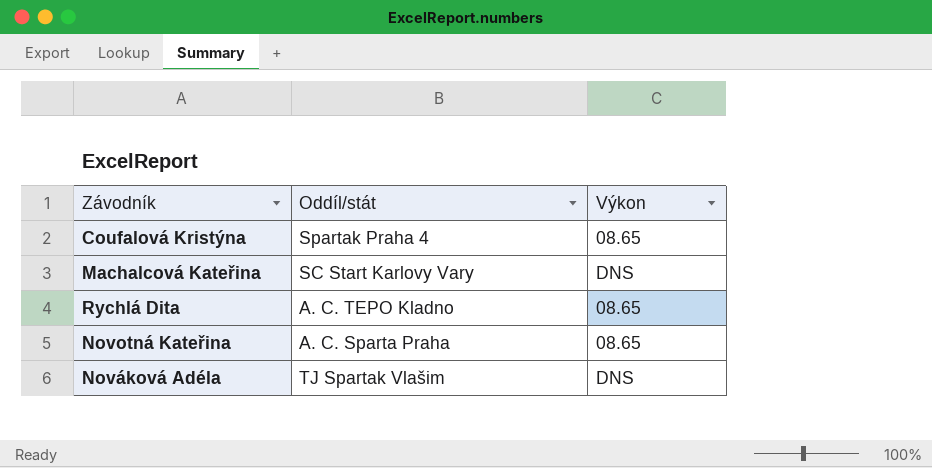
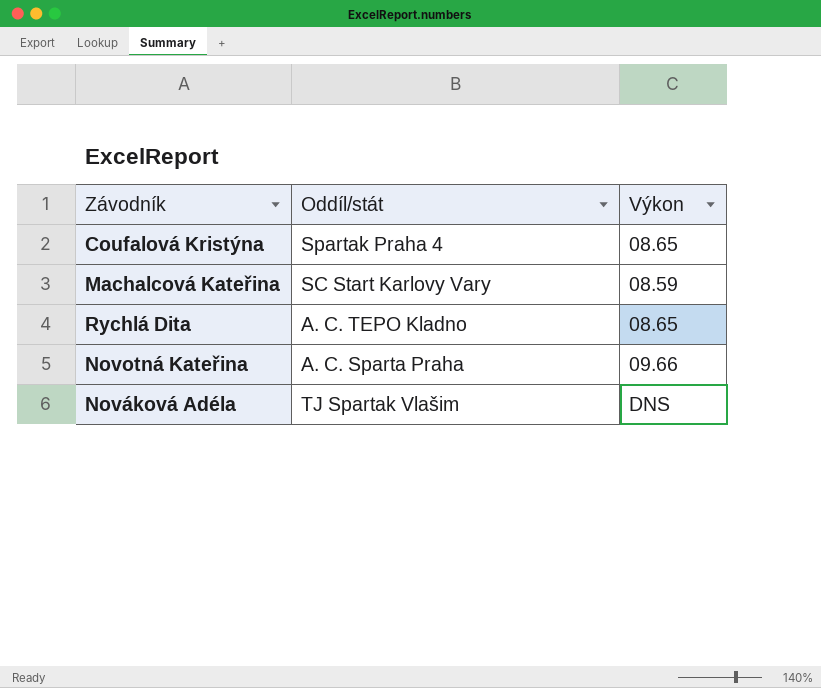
Machalcová Kateřina | Výkon: DNS -> 08.59
Novotná Kateřina | Výkon: 08.65 -> 09.66

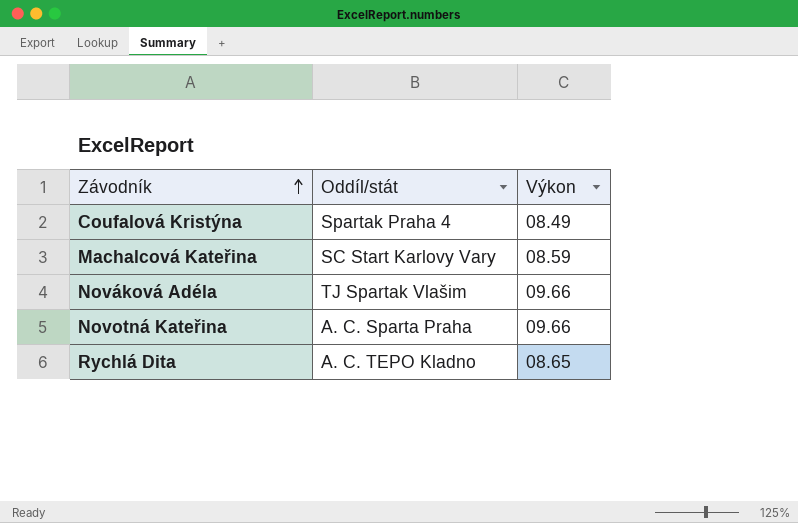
row order: none -> Závodník ascending
Coufalová Kristýna | Výkon: 08.65 -> 08.49
Nováková Adéla | Výkon: DNS -> 09.66

